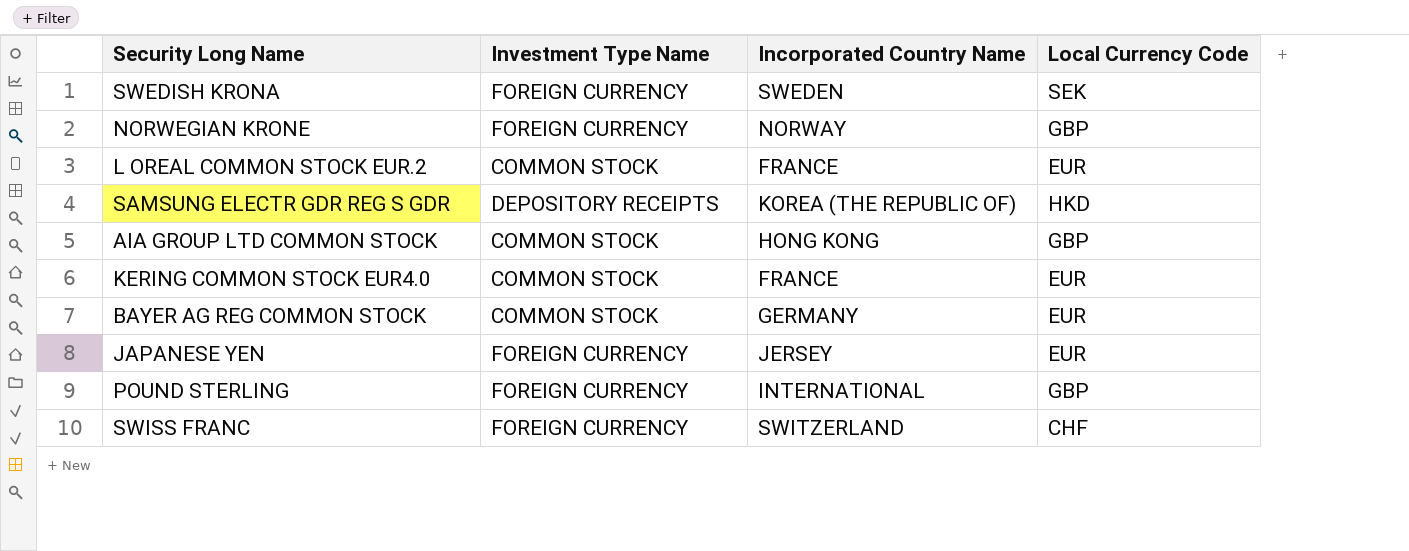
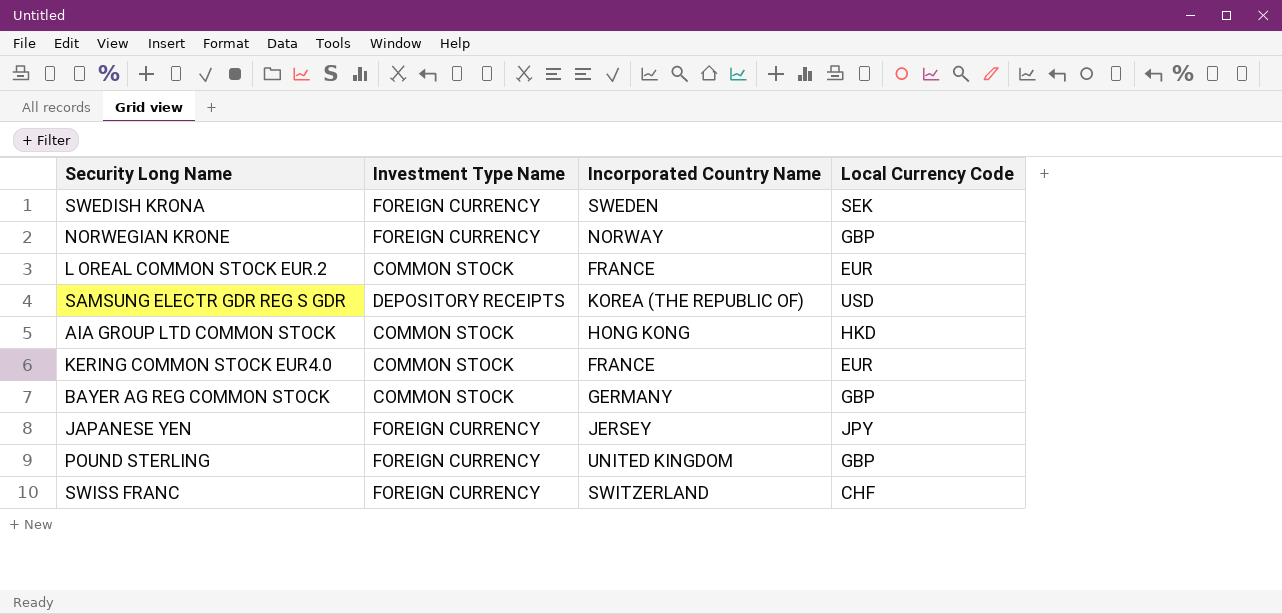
SAMSUNG ELECTR GDR REG S GDR | Local Currency Code: HKD -> USD
AIA GROUP LTD COMMON STOCK | Local Currency Code: GBP -> HKD
BAYER AG REG COMMON STOCK | Local Currency Code: EUR -> GBP
JAPANESE YEN | Local Currency Code: EUR -> JPY
POUND STERLING | Incorporated Country Name: INTERNATIONAL -> UNITED KINGDOM

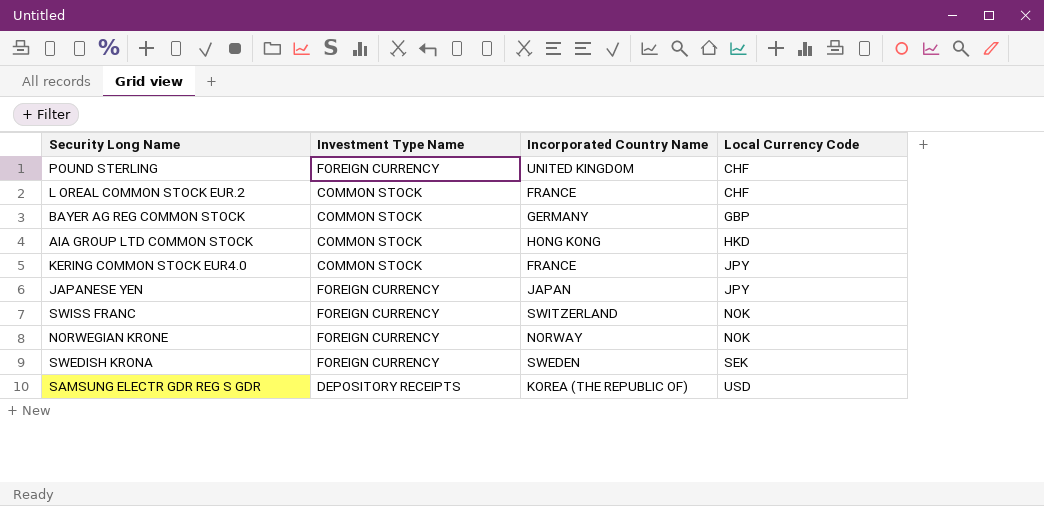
row order: none -> Local Currency Code ascending
POUND STERLING | Local Currency Code: GBP -> CHF
L OREAL COMMON STOCK EUR.2 | Local Currency Code: EUR -> CHF
KERING COMMON STOCK EUR4.0 | Local Currency Code: EUR -> JPY
JAPANESE YEN | Incorporated Country Name: JERSEY -> JAPAN
SWISS FRANC | Local Currency Code: CHF -> NOK
NORWEGIAN KRONE | Local Currency Code: GBP -> NOK

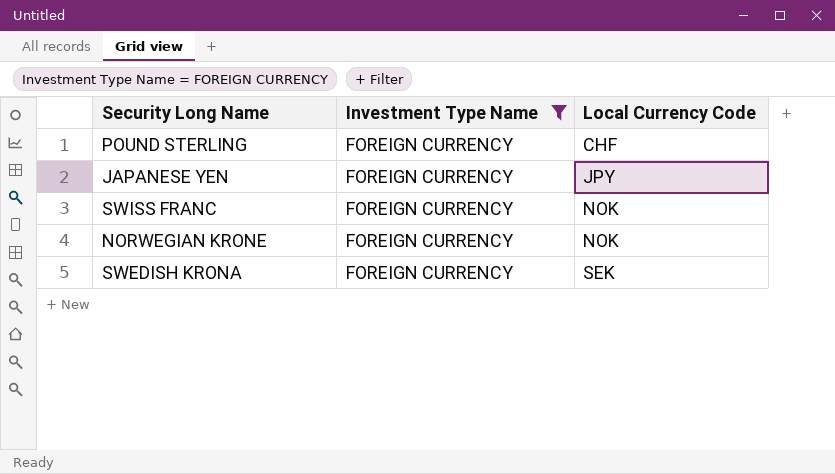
filter: none -> Investment Type Name = FOREIGN CURRENCY
column Incorporated Country Name | position: 3 -> none

